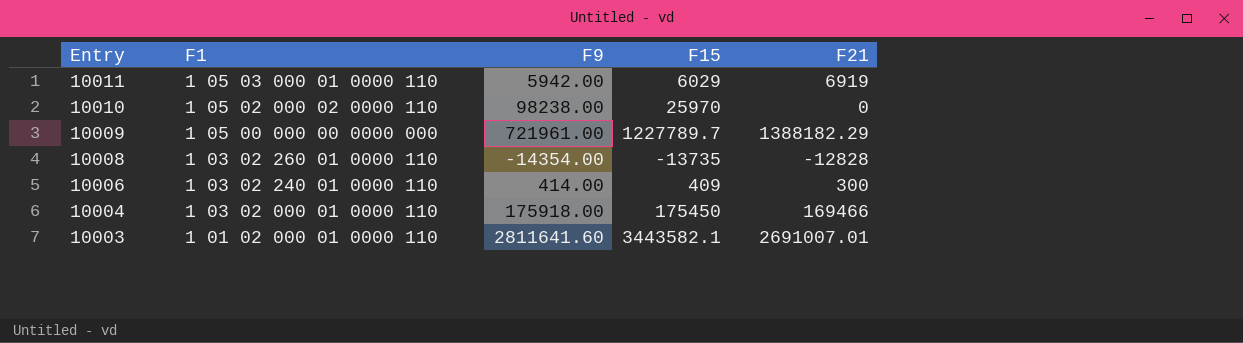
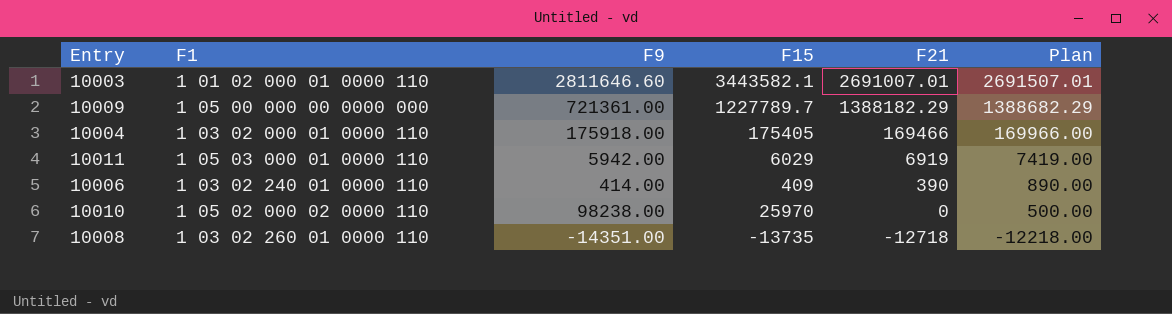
row order: Entry descending -> F21 descending
column Plan | formula: none -> [F21] + 500
10003 | F9: 2811641.60 -> 2811646.60
10009 | F9: 721961.00 -> 721361.00
10004 | F15: 175450 -> 175405
10006 | F21: 300 -> 390
10008 | F9: -14354.00 -> -14351.00
10008 | F21: -12828 -> -12718

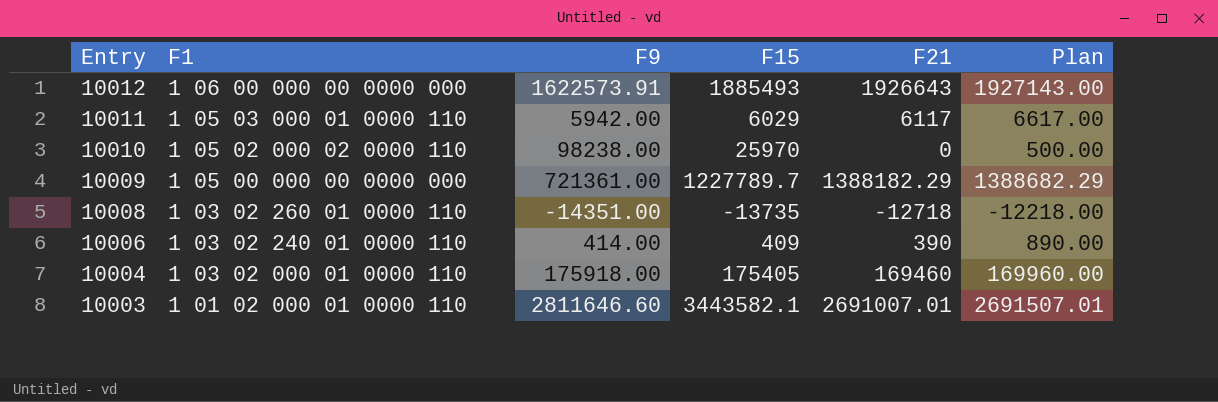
row order: F21 descending -> Entry descending
row 10012: none -> 1 06 00 000 00 0000 000 | 1622573.91 | 1885493 | 1926643 | 1927143.00
10011 | F21: 6919 -> 6117
10011 | Plan: 7419.00 -> 6617.00
10004 | F21: 169466 -> 169460
10004 | Plan: 169966.00 -> 169960.00

